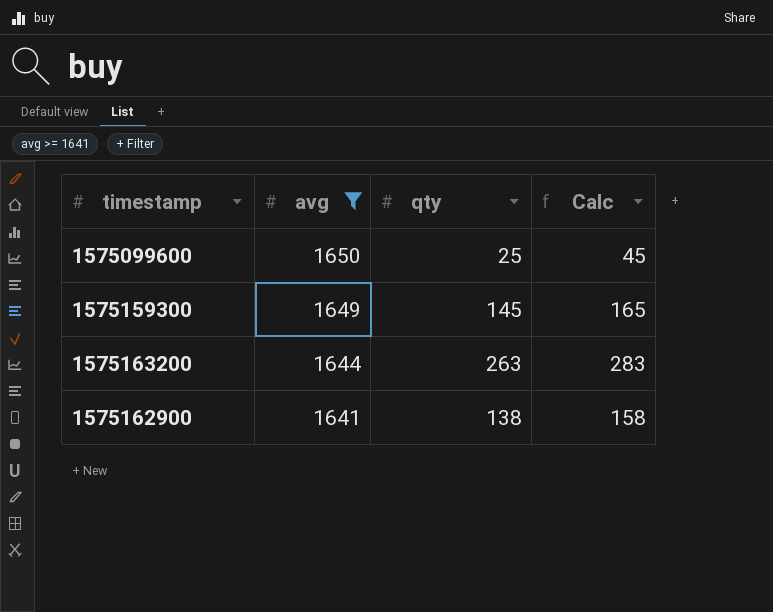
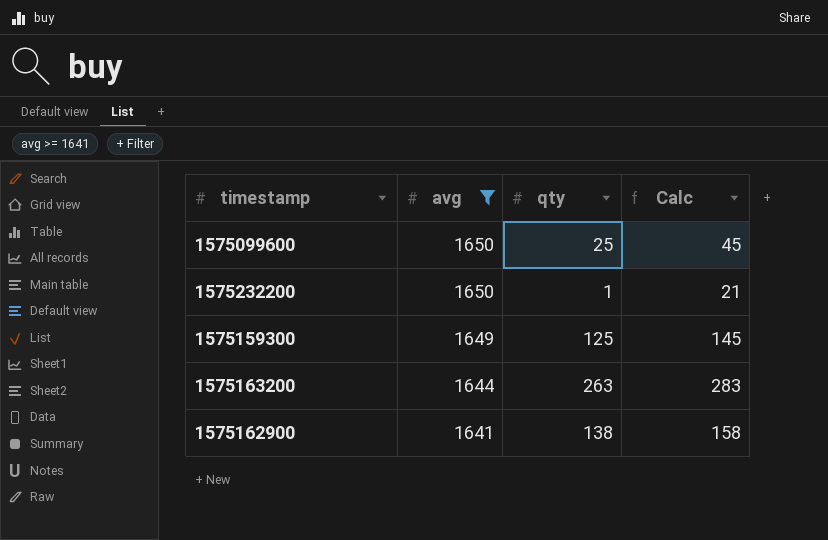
row 1575232200: none -> 1650 | 1 | 21
1575159300 | qty: 145 -> 125
1575159300 | Calc: 165 -> 145

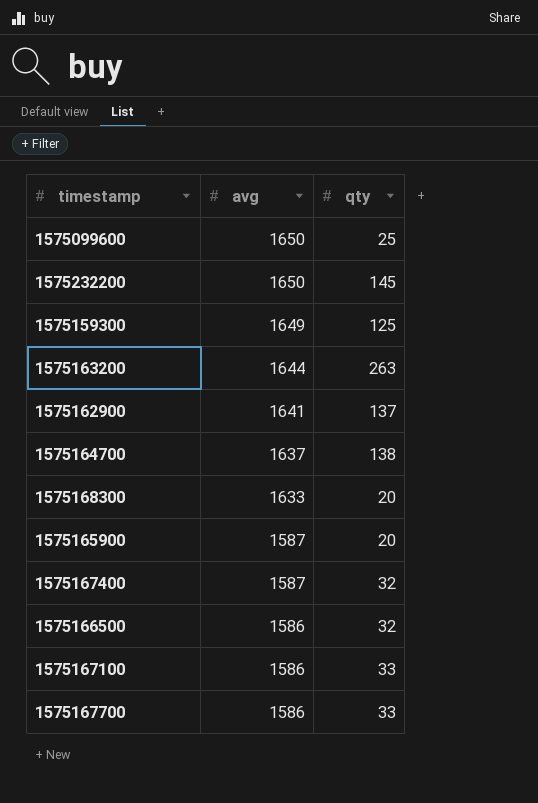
filter: avg >= 1641 -> none
column Calc | formula: [qty] + 20 -> none
1575232200 | qty: 1 -> 145
1575162900 | qty: 138 -> 137

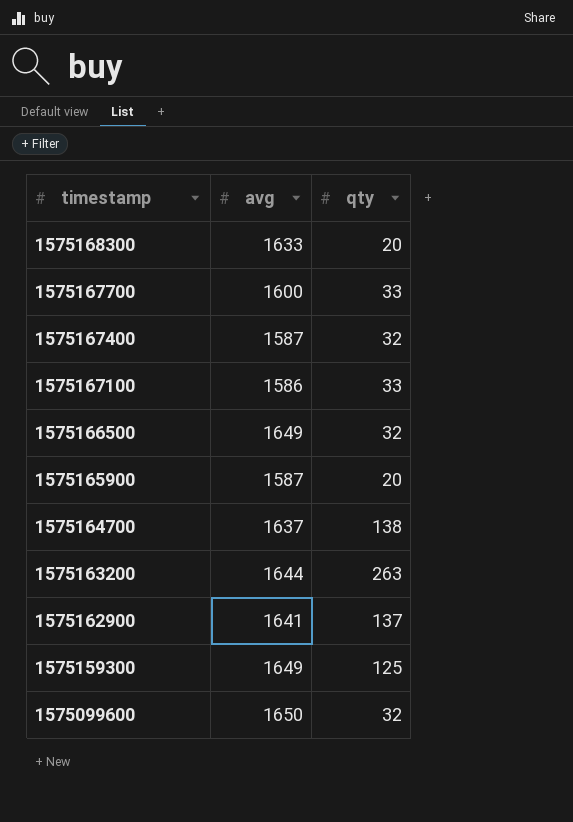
row order: avg descending -> timestamp descending
row 1575232200: 1650 | 145 -> none
1575167700 | avg: 1586 -> 1600
1575166500 | avg: 1586 -> 1649
1575099600 | qty: 25 -> 32

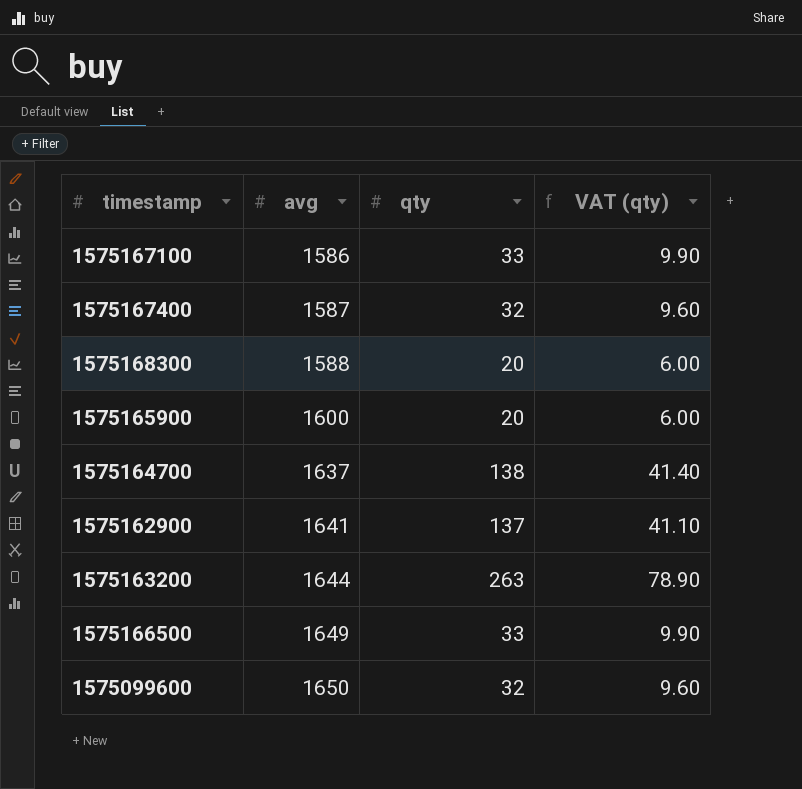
row order: timestamp descending -> avg ascending
column VAT (qty) | formula: none -> [qty] * 0.3
row 1575167700: 1600 | 33 -> none
row 1575159300: 1649 | 125 -> none
1575168300 | avg: 1633 -> 1588
1575165900 | avg: 1587 -> 1600
1575166500 | qty: 32 -> 33

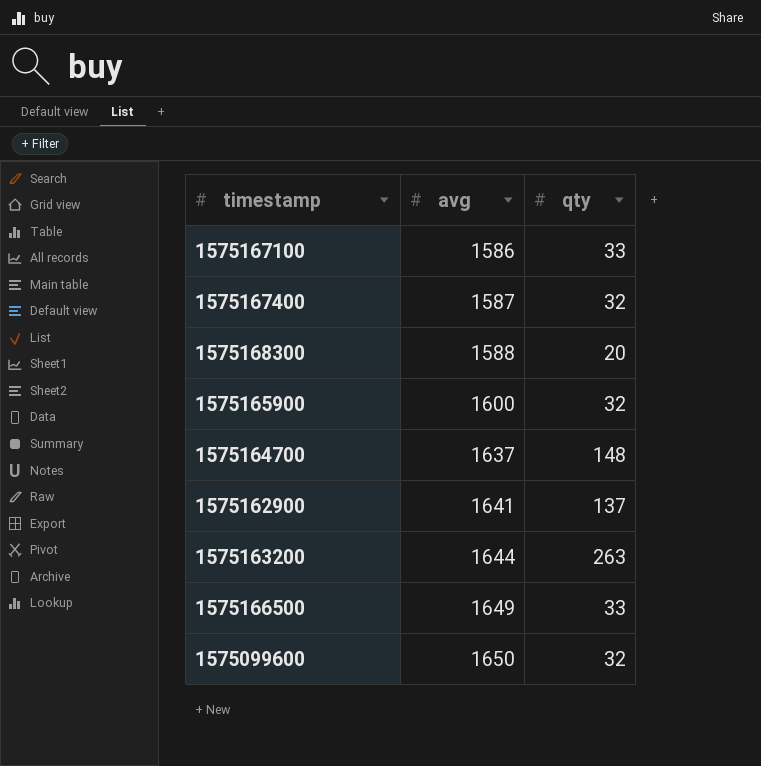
column VAT (qty) | formula: [qty] * 0.3 -> none
1575165900 | qty: 20 -> 32
1575164700 | qty: 138 -> 148

